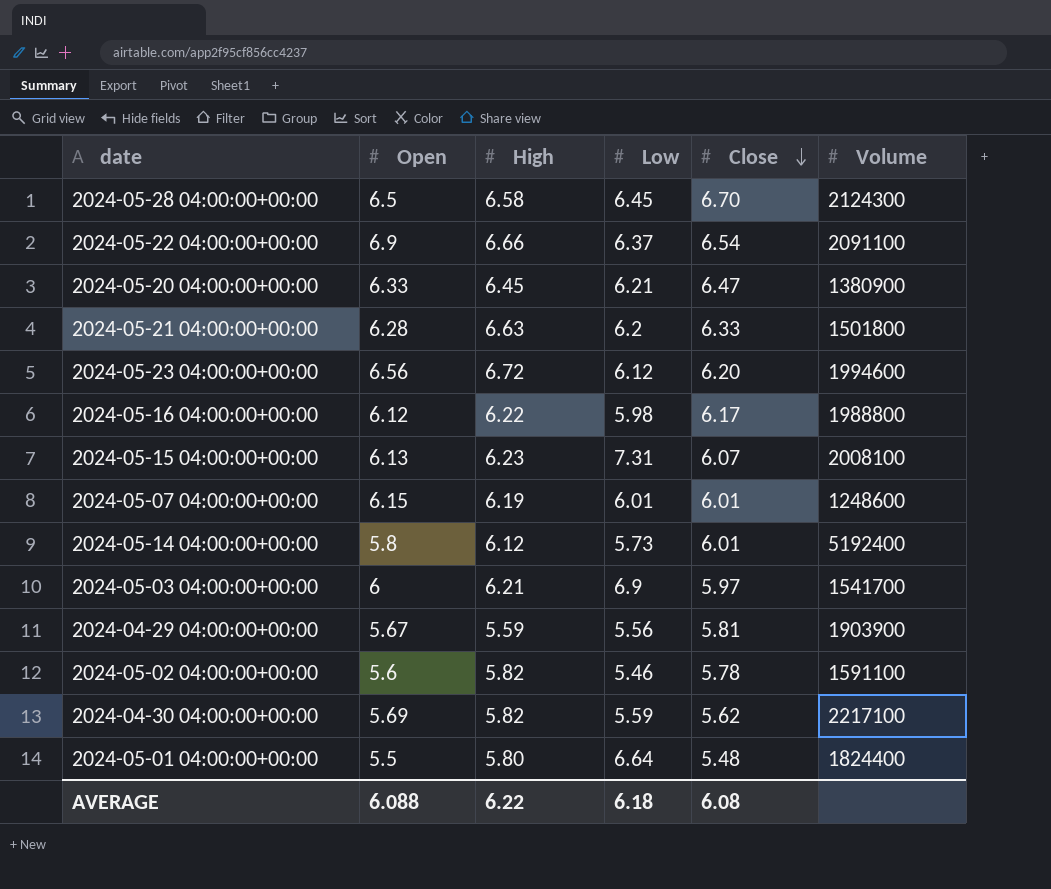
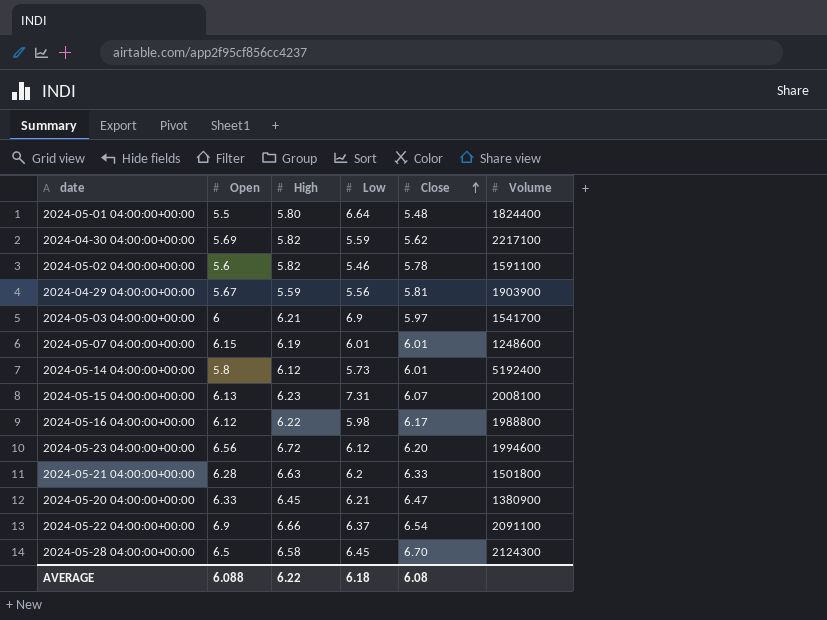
row order: Close descending -> Close ascending

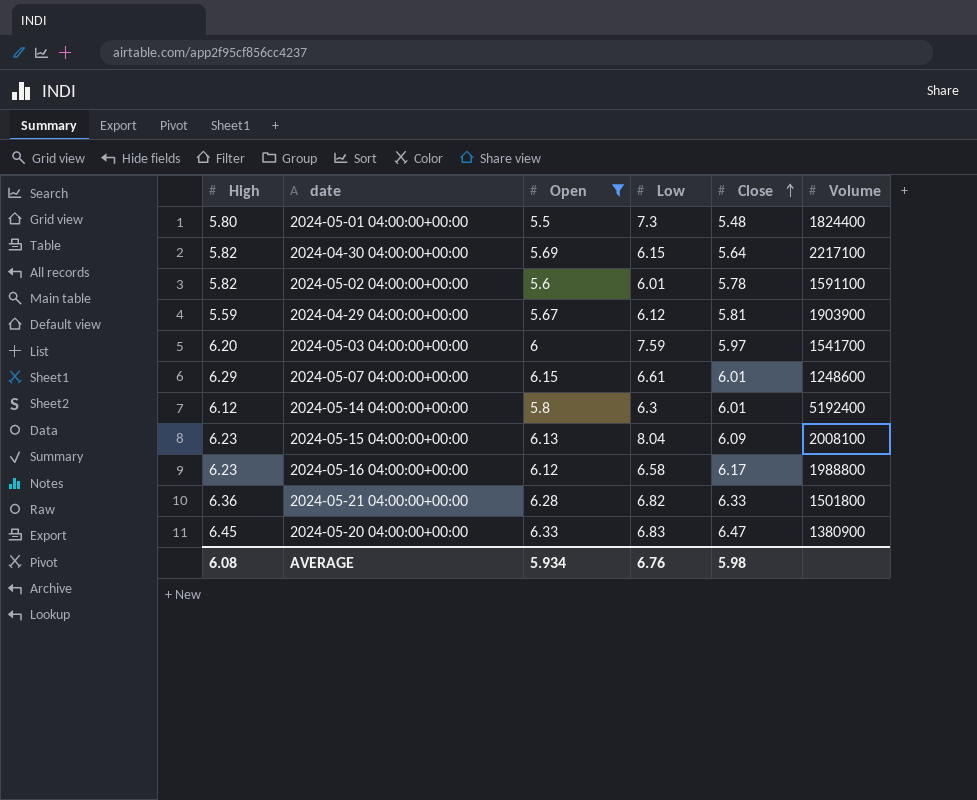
filter: none -> Open <= 6.33
column High | position: 3 -> 1
2024-05-01 04:00:00+00:00 | Low: 6.64 -> 7.3
2024-04-30 04:00:00+00:00 | Low: 5.59 -> 6.15
2024-04-30 04:00:00+00:00 | Close: 5.62 -> 5.64
2024-05-02 04:00:00+00:00 | Low: 5.46 -> 6.01
2024-04-29 04:00:00+00:00 | Low: 5.56 -> 6.12
2024-05-03 04:00:00+00:00 | High: 6.21 -> 6.20
2024-05-03 04:00:00+00:00 | Low: 6.9 -> 7.59
2024-05-07 04:00:00+00:00 | High: 6.19 -> 6.29
2024-05-07 04:00:00+00:00 | Low: 6.01 -> 6.61
2024-05-14 04:00:00+00:00 | Low: 5.73 -> 6.3
2024-05-15 04:00:00+00:00 | Low: 7.31 -> 8.04
2024-05-15 04:00:00+00:00 | Close: 6.07 -> 6.09
2024-05-16 04:00:00+00:00 | High: 6.22 -> 6.23
2024-05-16 04:00:00+00:00 | Low: 5.98 -> 6.58
2024-05-21 04:00:00+00:00 | High: 6.63 -> 6.36
2024-05-21 04:00:00+00:00 | Low: 6.2 -> 6.82
2024-05-20 04:00:00+00:00 | Low: 6.21 -> 6.83
AVERAGE | High: 6.22 -> 6.08
AVERAGE | Open: 6.088 -> 5.934
AVERAGE | Low: 6.18 -> 6.76
AVERAGE | Close: 6.08 -> 5.98

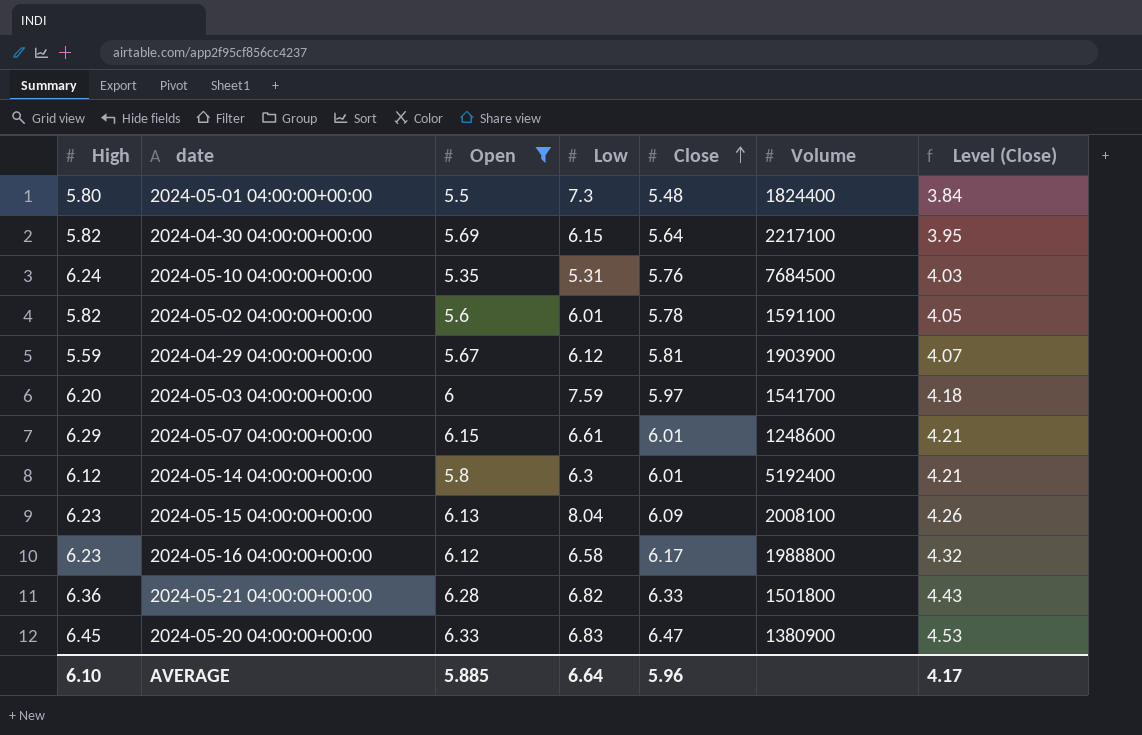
column Level (Close) | formula: none -> [Close] * 0.7
row 2024-05-10 04:00:00+00:00: none -> 6.24 | 5.35 | 5.31 | 5.76 | 7684500 | 4.03
AVERAGE | High: 6.08 -> 6.10
AVERAGE | Open: 5.934 -> 5.885
AVERAGE | Low: 6.76 -> 6.64
AVERAGE | Close: 5.98 -> 5.96

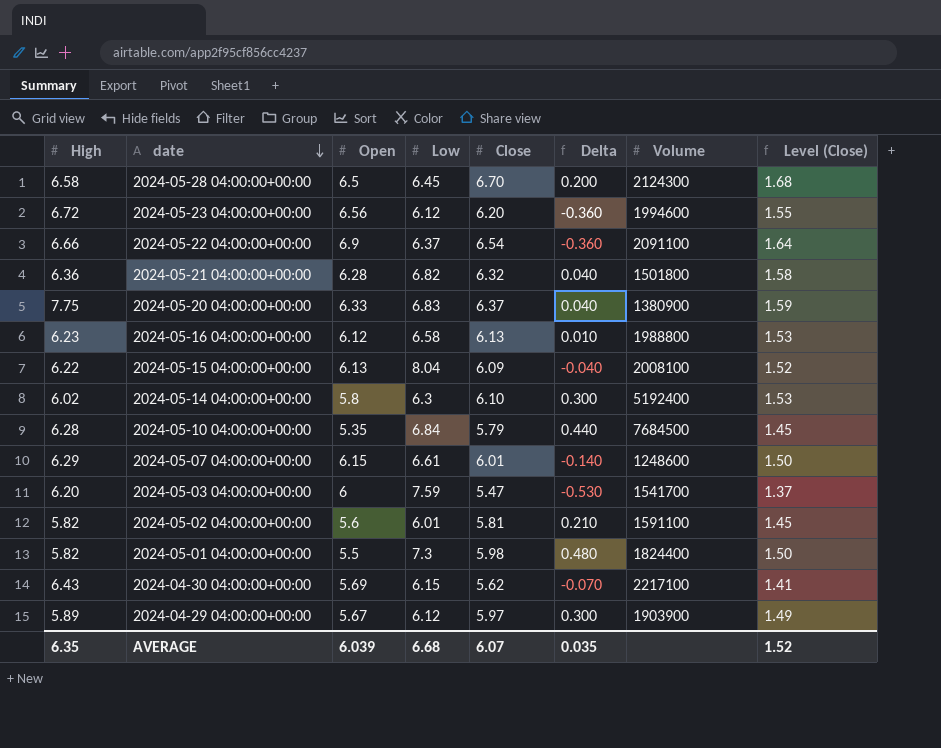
filter: Open <= 6.33 -> none
row order: Close ascending -> date descending
column Delta | formula: none -> [Close] - [Open]
column Level (Close) | formula: [Close] * 0.7 -> [Close] * 0.25
2024-05-21 04:00:00+00:00 | Close: 6.33 -> 6.32
2024-05-20 04:00:00+00:00 | High: 6.45 -> 7.75
2024-05-20 04:00:00+00:00 | Close: 6.47 -> 6.37
2024-05-16 04:00:00+00:00 | Close: 6.17 -> 6.13
2024-05-15 04:00:00+00:00 | High: 6.23 -> 6.22
2024-05-14 04:00:00+00:00 | High: 6.12 -> 6.02
2024-05-14 04:00:00+00:00 | Close: 6.01 -> 6.10
2024-05-10 04:00:00+00:00 | High: 6.24 -> 6.28
2024-05-10 04:00:00+00:00 | Low: 5.31 -> 6.84
2024-05-10 04:00:00+00:00 | Close: 5.76 -> 5.79
2024-05-03 04:00:00+00:00 | Close: 5.97 -> 5.47
2024-05-02 04:00:00+00:00 | Close: 5.78 -> 5.81
2024-05-01 04:00:00+00:00 | High: 5.80 -> 5.82
2024-05-01 04:00:00+00:00 | Close: 5.48 -> 5.98
2024-04-30 04:00:00+00:00 | High: 5.82 -> 6.43
2024-04-30 04:00:00+00:00 | Close: 5.64 -> 5.62
2024-04-29 04:00:00+00:00 | High: 5.59 -> 5.89
2024-04-29 04:00:00+00:00 | Close: 5.81 -> 5.97
AVERAGE | High: 6.10 -> 6.35
AVERAGE | Open: 5.885 -> 6.039
AVERAGE | Low: 6.64 -> 6.68
AVERAGE | Close: 5.96 -> 6.07
AVERAGE | Level (Close): 4.17 -> 1.52

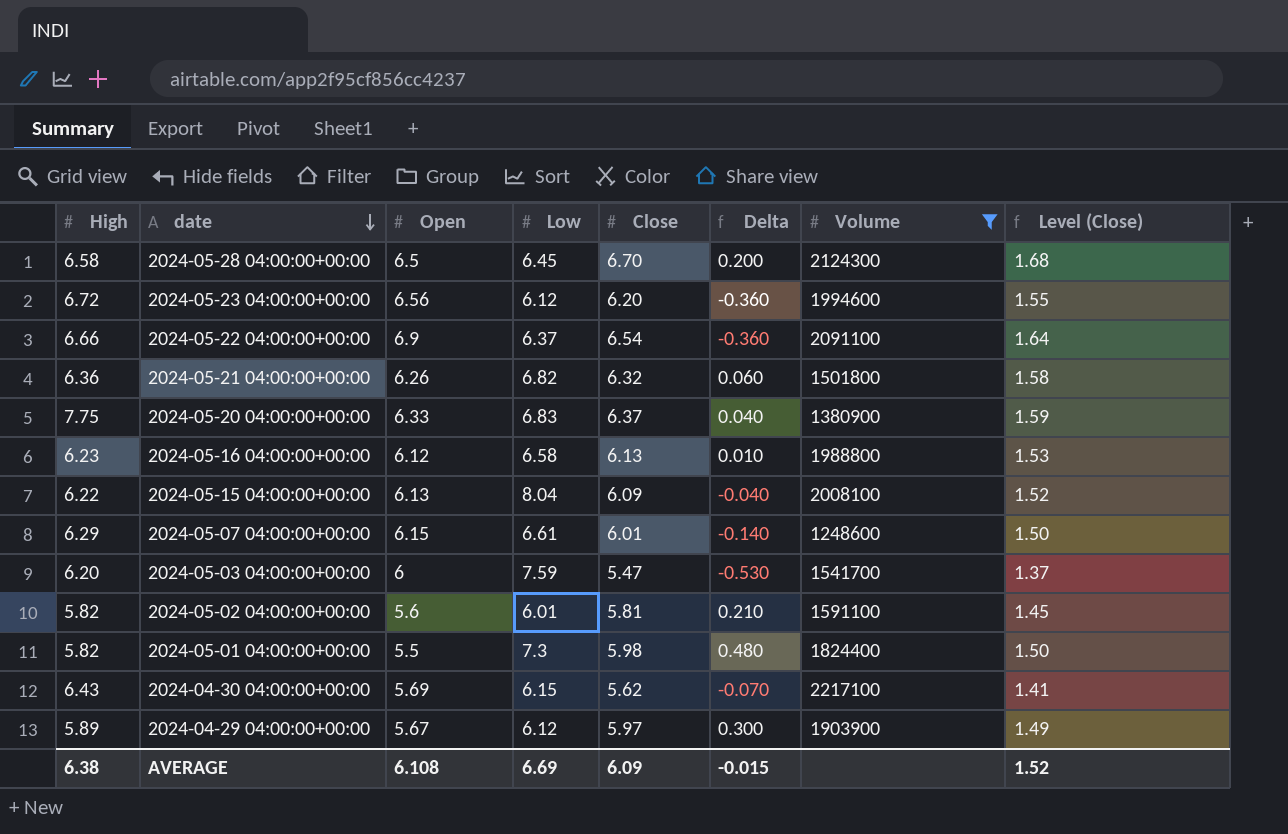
filter: none -> Volume <= 2217100
2024-05-21 04:00:00+00:00 | Open: 6.28 -> 6.26
2024-05-21 04:00:00+00:00 | Delta: 0.040 -> 0.060
AVERAGE | High: 6.35 -> 6.38
AVERAGE | Open: 6.039 -> 6.108
AVERAGE | Low: 6.68 -> 6.69
AVERAGE | Close: 6.07 -> 6.09
AVERAGE | Delta: 0.035 -> -0.015

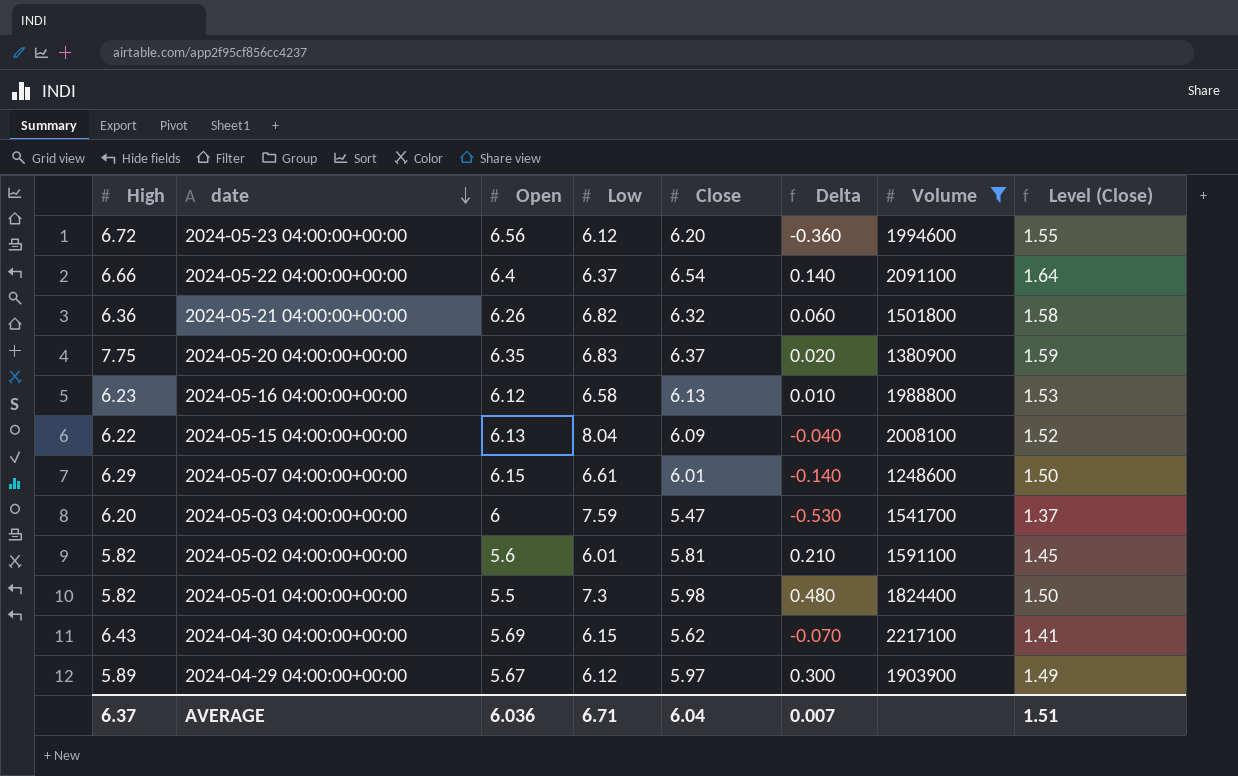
row 2024-05-28 04:00:00+00:00: 6.58 | 6.5 | 6.45 | 6.70 | 0.200 | 2124300 | 1.68 -> none
2024-05-22 04:00:00+00:00 | Open: 6.9 -> 6.4
2024-05-22 04:00:00+00:00 | Delta: -0.360 -> 0.140
2024-05-20 04:00:00+00:00 | Open: 6.33 -> 6.35
2024-05-20 04:00:00+00:00 | Delta: 0.040 -> 0.020
AVERAGE | High: 6.38 -> 6.37
AVERAGE | Open: 6.108 -> 6.036
AVERAGE | Low: 6.69 -> 6.71
AVERAGE | Close: 6.09 -> 6.04
AVERAGE | Delta: -0.015 -> 0.007
AVERAGE | Level (Close): 1.52 -> 1.51

